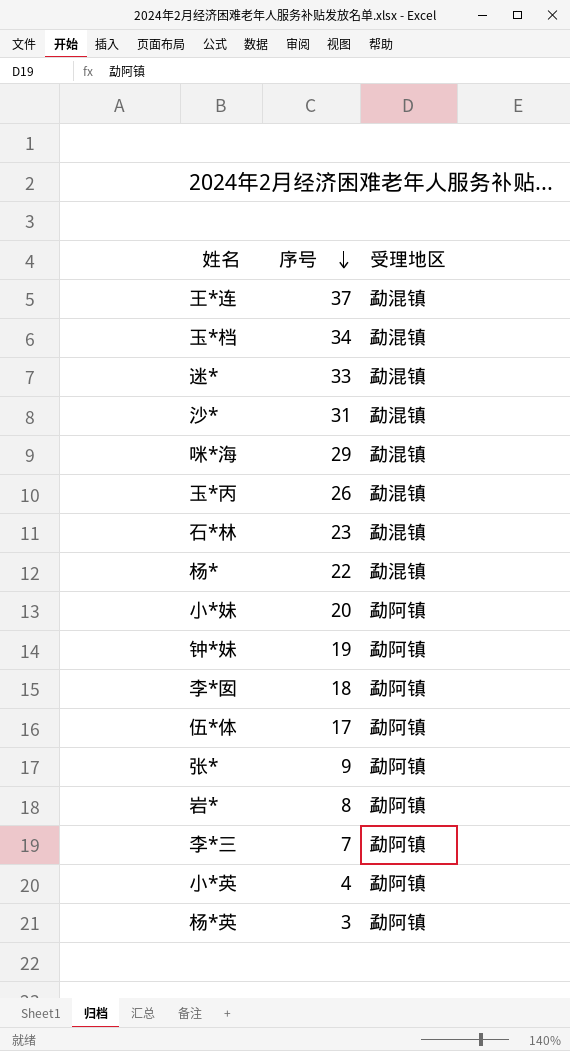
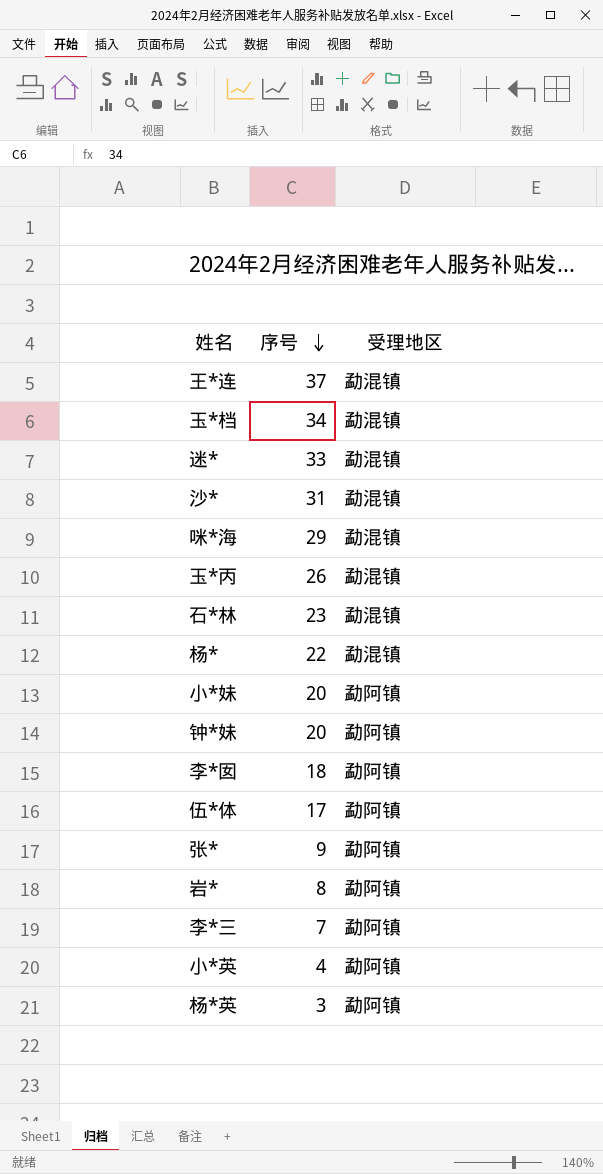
钟*妹 | 序号: 19 -> 20

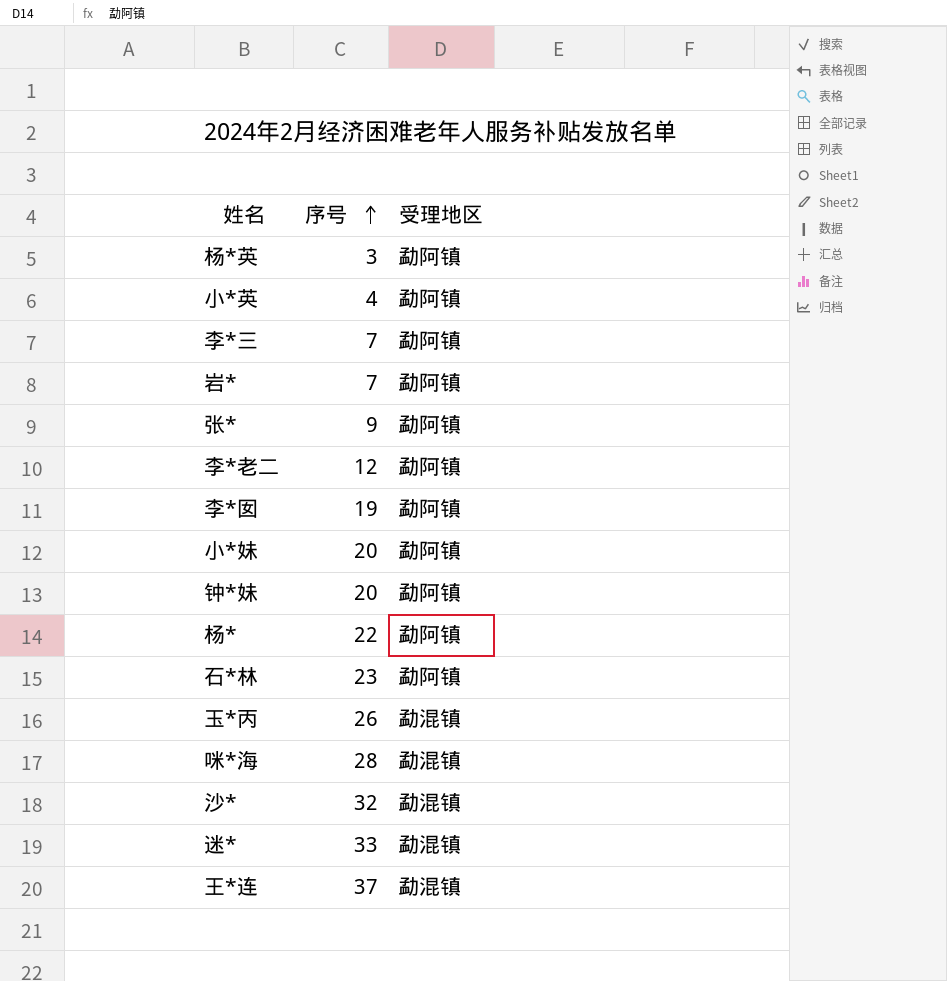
row order: 序号 descending -> 序号 ascending
row 玉*档: 34 | 勐混镇 -> none
row 伍*体: 17 | 勐阿镇 -> none
岩* | 序号: 8 -> 7
row 李*老二: none -> 12 | 勐阿镇
李*囡 | 序号: 18 -> 19
杨* | 受理地区: 勐混镇 -> 勐阿镇
石*林 | 受理地区: 勐混镇 -> 勐阿镇
咪*海 | 序号: 29 -> 28
沙* | 序号: 31 -> 32

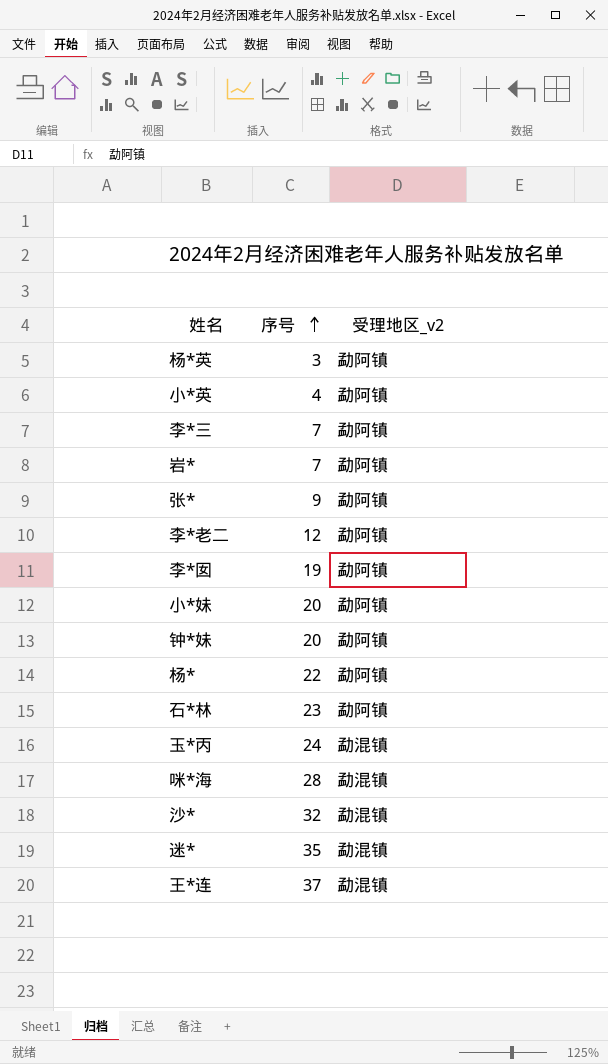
column name: 受理地区 -> 受理地区_v2
玉*丙 | 序号: 26 -> 24
迷* | 序号: 33 -> 35

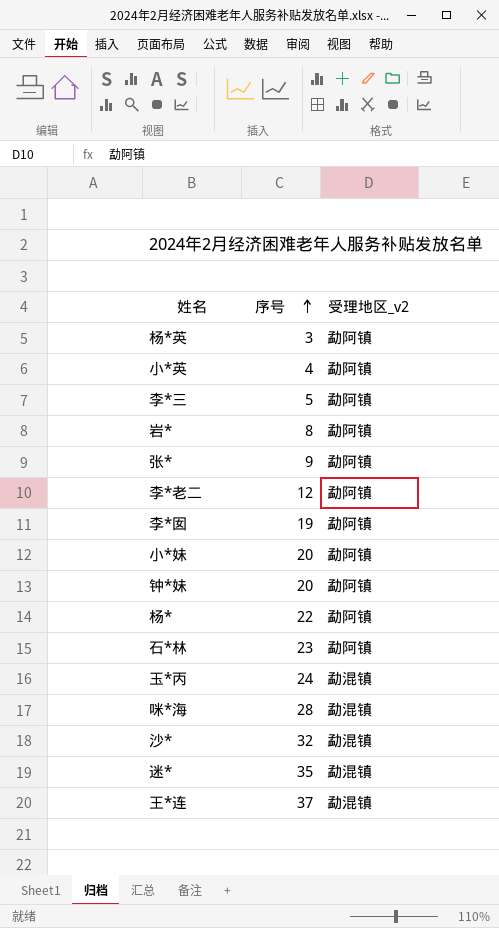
李*三 | 序号: 7 -> 5
岩* | 序号: 7 -> 8

